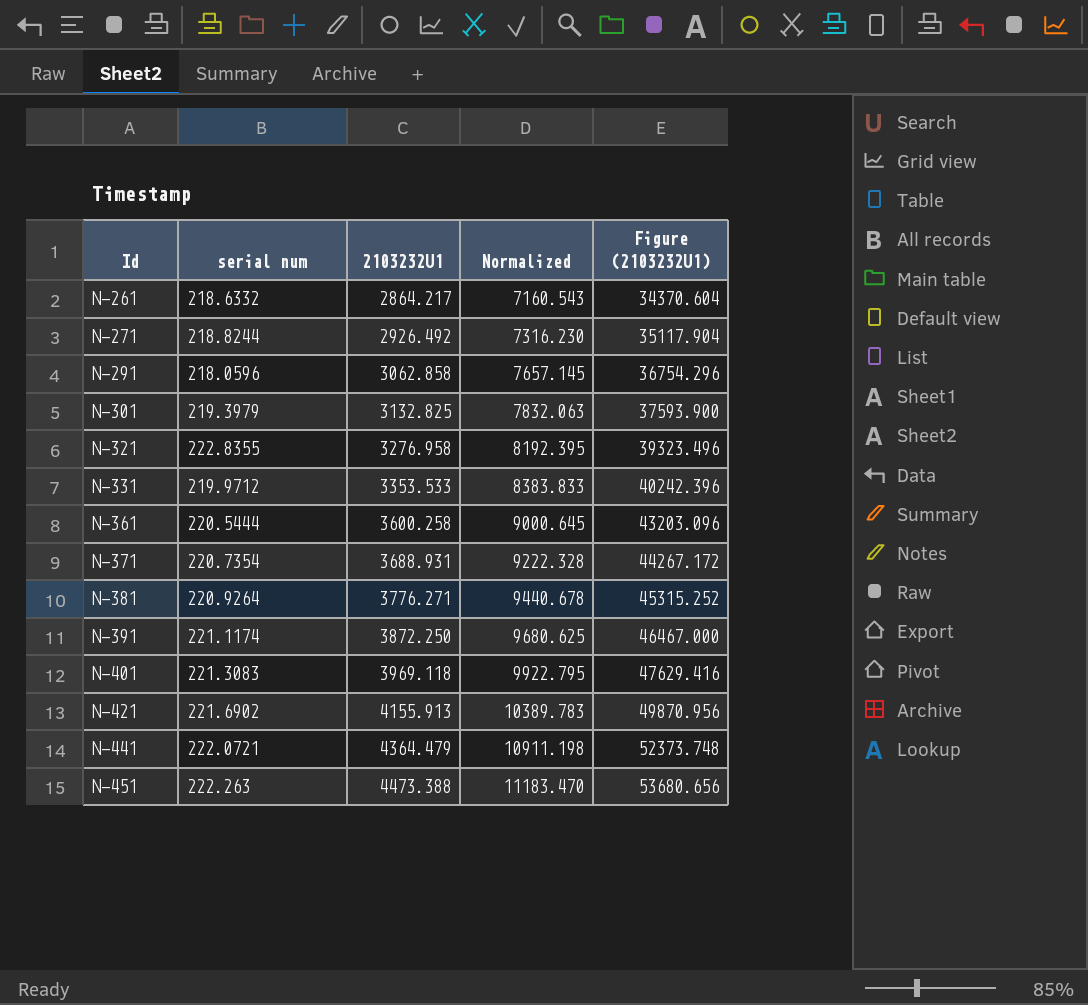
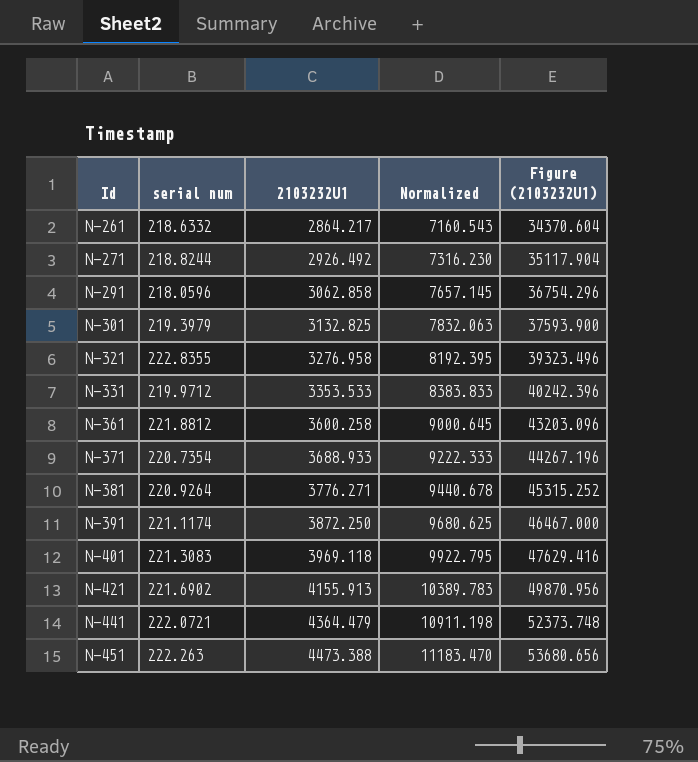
N-361 | serial num: 220.5444 -> 221.8812
N-371 | 2103232U1: 3688.931 -> 3688.933
N-371 | Normalized: 9222.328 -> 9222.333
N-371 | Figure (2103232U1): 44267.172 -> 44267.196

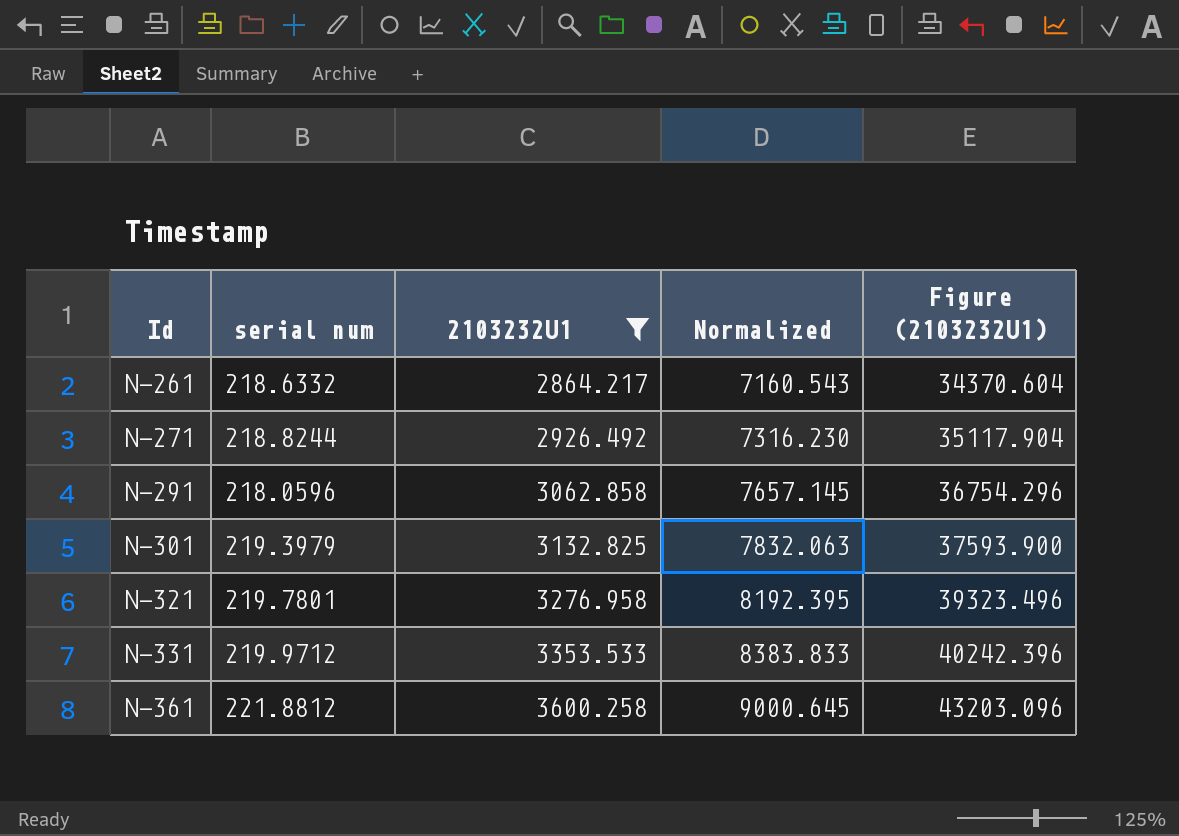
filter: none -> 2103232U1 <= 3600.258
N-321 | serial num: 222.8355 -> 219.7801

